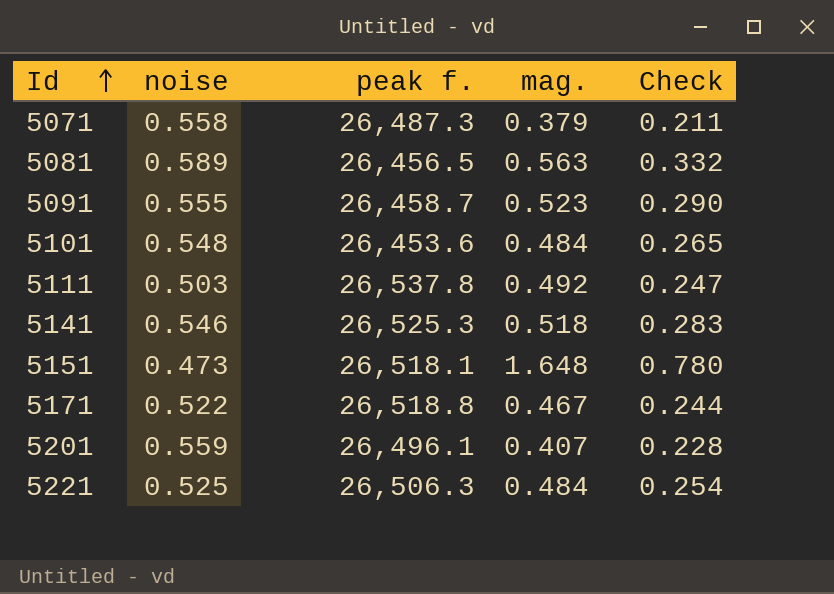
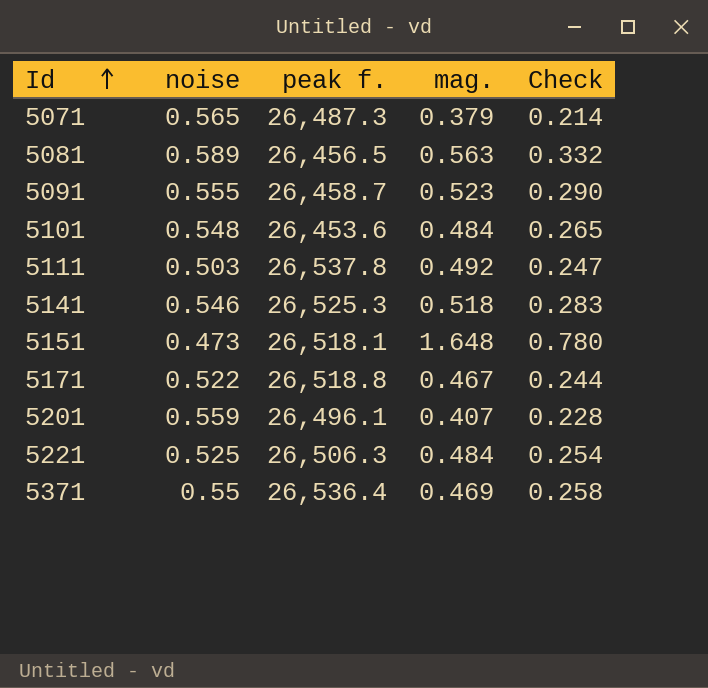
5071 | noise: 0.558 -> 0.565
5071 | Check: 0.211 -> 0.214
row 5371: none -> 0.55 | 26,536.4 | 0.469 | 0.258

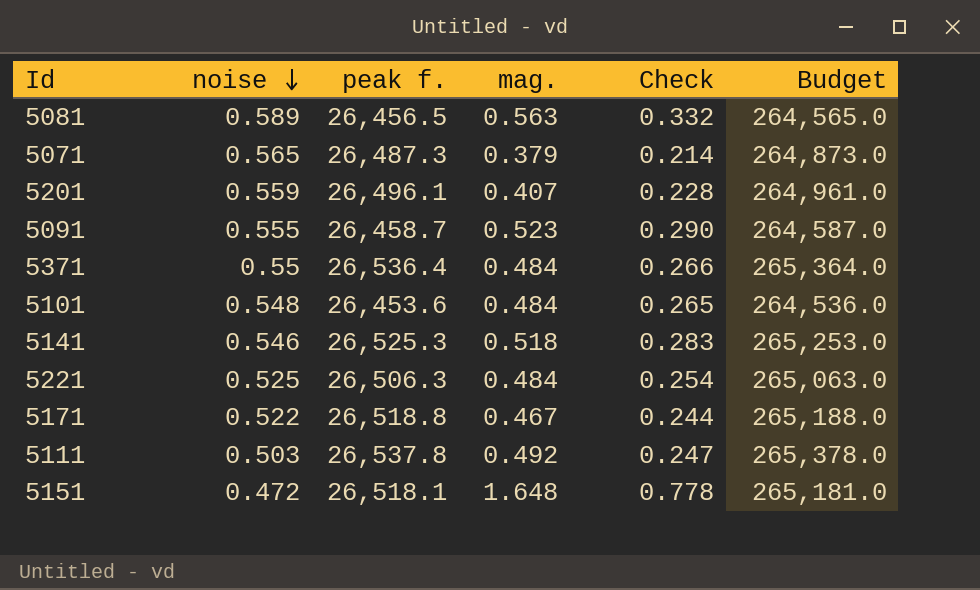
row order: Id ascending -> noise descending
column Budget | formula: none -> [peak f.] * 10
5371 | mag.: 0.469 -> 0.484
5371 | Check: 0.258 -> 0.266
5151 | noise: 0.473 -> 0.472
5151 | Check: 0.780 -> 0.778

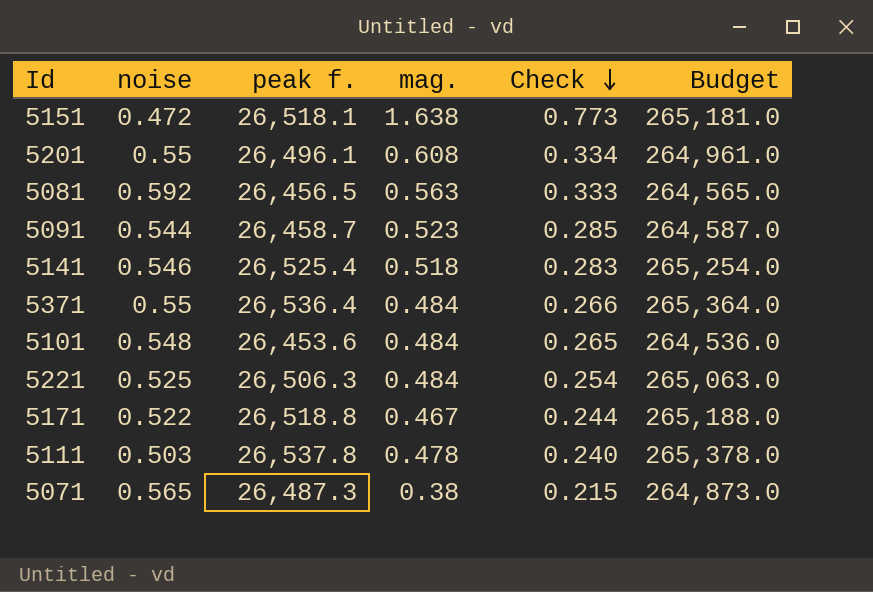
row order: noise descending -> Check descending
5151 | mag.: 1.648 -> 1.638
5151 | Check: 0.778 -> 0.773
5201 | noise: 0.559 -> 0.55
5201 | mag.: 0.407 -> 0.608
5201 | Check: 0.228 -> 0.334
5081 | noise: 0.589 -> 0.592
5081 | Check: 0.332 -> 0.333
5091 | noise: 0.555 -> 0.544
5091 | Check: 0.290 -> 0.285
5141 | peak f.: 26,525.3 -> 26,525.4
5141 | Budget: 265,253.0 -> 265,254.0
5111 | mag.: 0.492 -> 0.478
5111 | Check: 0.247 -> 0.240
5071 | mag.: 0.379 -> 0.38
5071 | Check: 0.214 -> 0.215

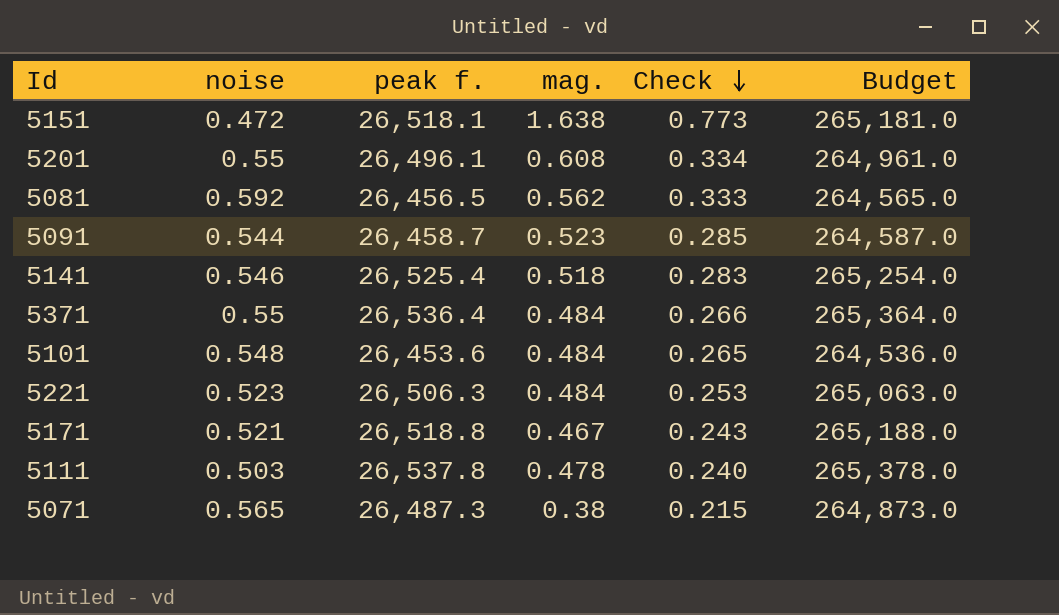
5081 | mag.: 0.563 -> 0.562
5221 | noise: 0.525 -> 0.523
5221 | Check: 0.254 -> 0.253
5171 | noise: 0.522 -> 0.521
5171 | Check: 0.244 -> 0.243

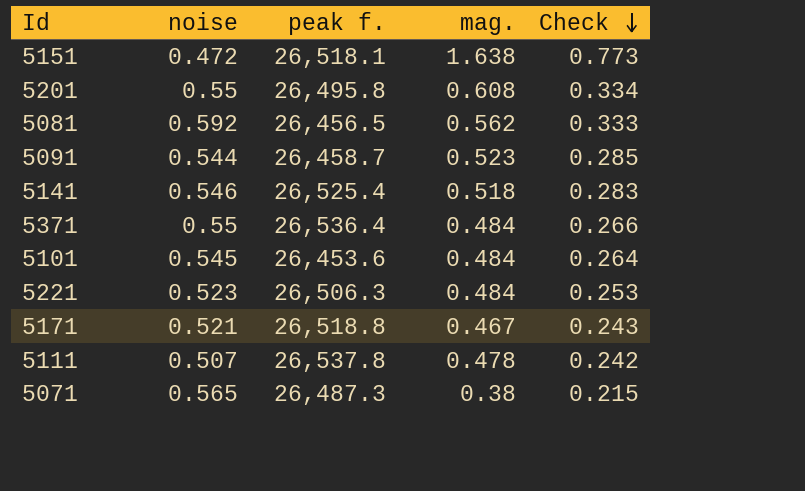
column Budget | formula: [peak f.] * 10 -> none
5201 | peak f.: 26,496.1 -> 26,495.8
5101 | noise: 0.548 -> 0.545
5101 | Check: 0.265 -> 0.264
5111 | noise: 0.503 -> 0.507
5111 | Check: 0.240 -> 0.242

